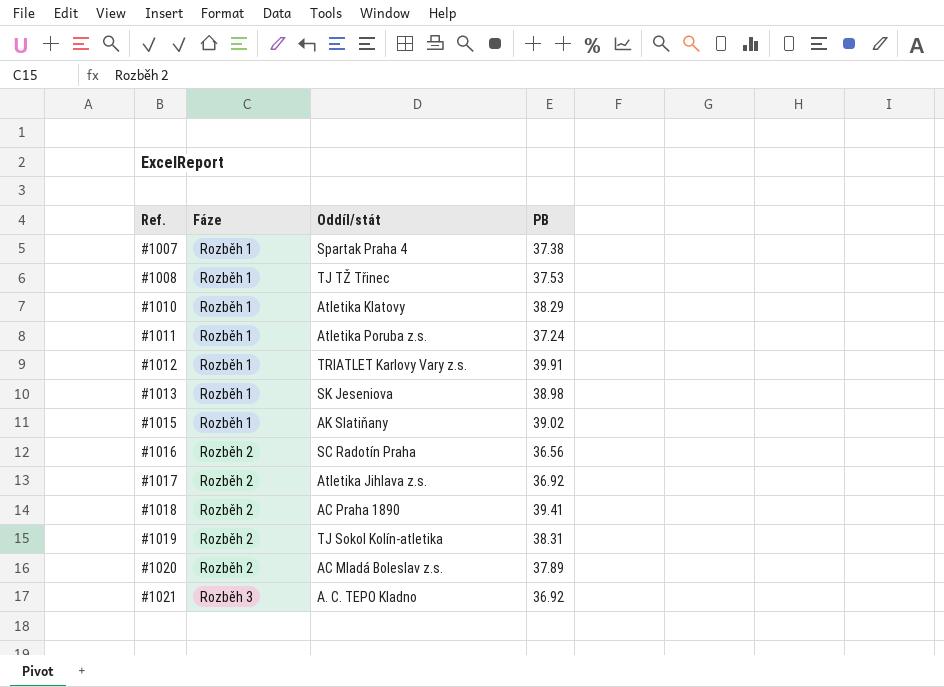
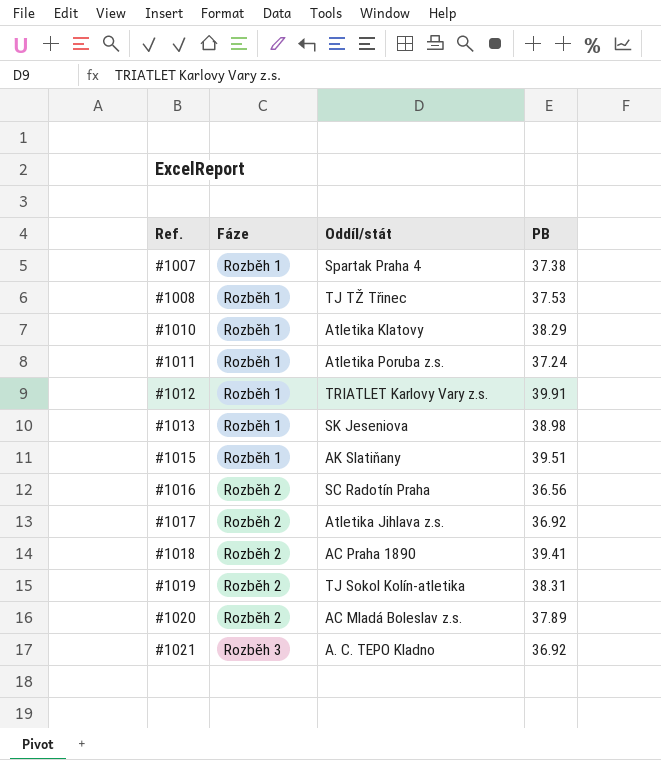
#1015 | PB: 39.02 -> 39.51

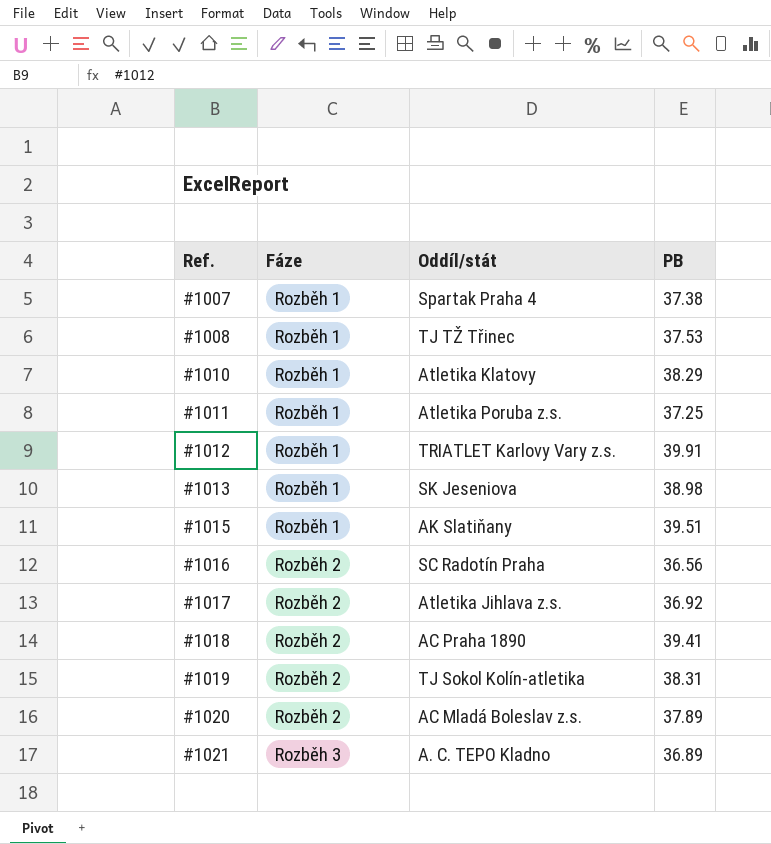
#1011 | PB: 37.24 -> 37.25
#1021 | PB: 36.92 -> 36.89

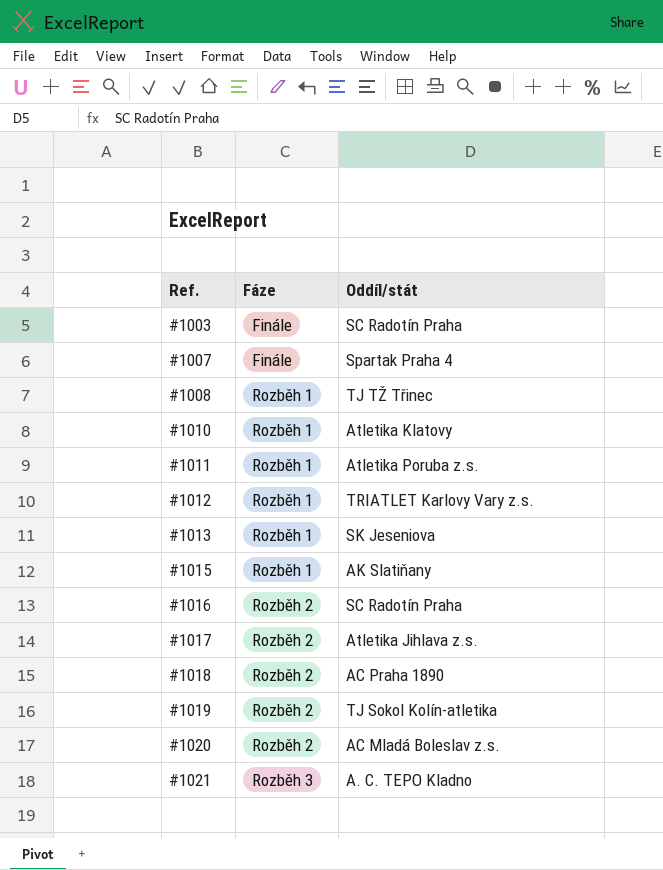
column PB | position: 4 -> none
row #1003: none -> Finále | SC Radotín Praha
#1007 | Fáze: Rozběh 1 -> Finále

